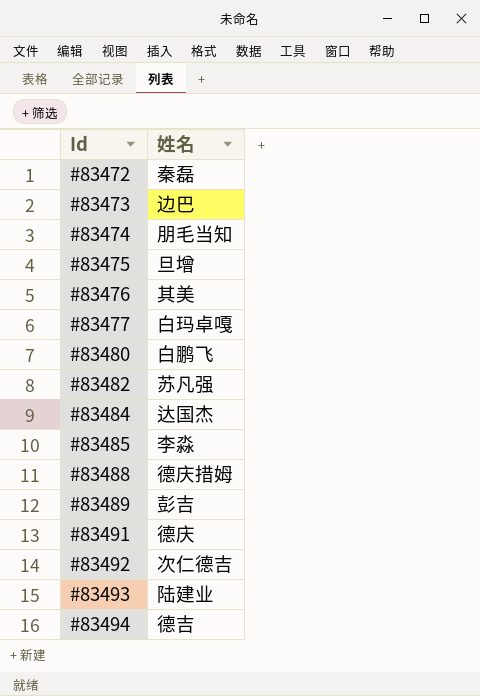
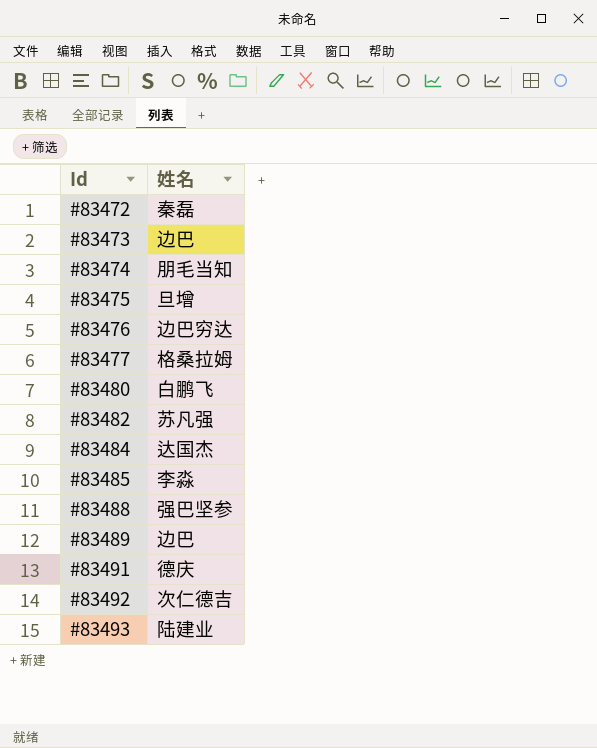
row #83494: 德吉 -> none
#83476 | 姓名: 其美 -> 边巴穷达
#83477 | 姓名: 白玛卓嘎 -> 格桑拉姆
#83488 | 姓名: 德庆措姆 -> 强巴坚参
#83489 | 姓名: 彭吉 -> 边巴

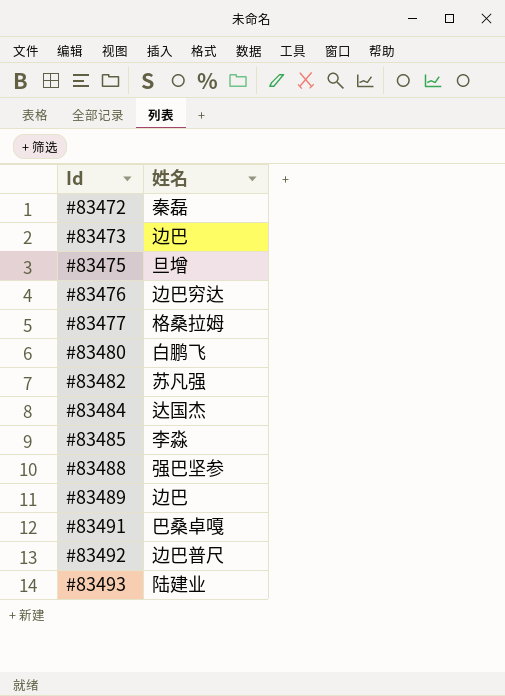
row #83474: 朋毛当知 -> none
#83491 | 姓名: 德庆 -> 巴桑卓嘎
#83492 | 姓名: 次仁德吉 -> 边巴普尺

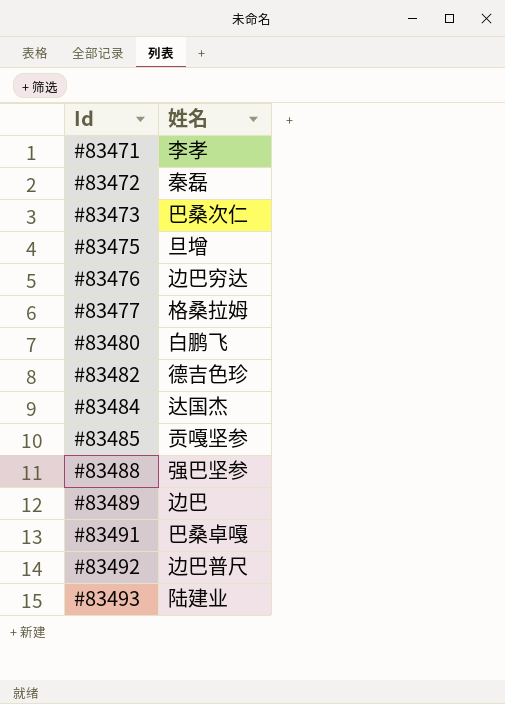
row #83471: none -> 李孝
#83473 | 姓名: 边巴 -> 巴桑次仁
#83482 | 姓名: 苏凡强 -> 德吉色珍
#83485 | 姓名: 李淼 -> 贡嘎坚参

